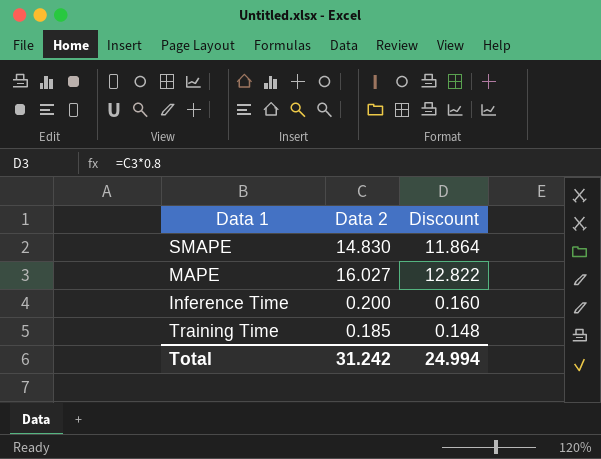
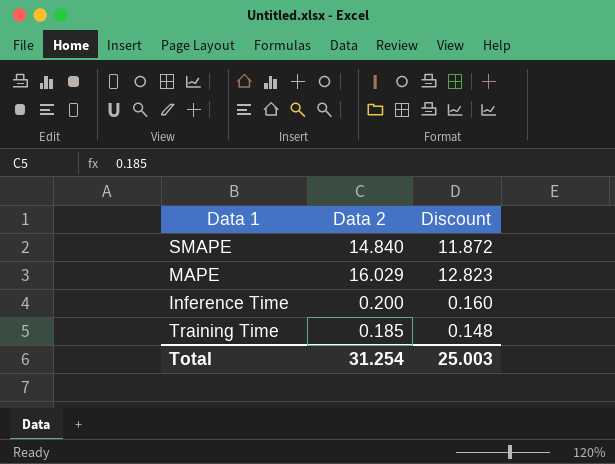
SMAPE | Data 2: 14.830 -> 14.840
SMAPE | Discount: 11.864 -> 11.872
MAPE | Data 2: 16.027 -> 16.029
MAPE | Discount: 12.822 -> 12.823
Total | Data 2: 31.242 -> 31.254
Total | Discount: 24.994 -> 25.003

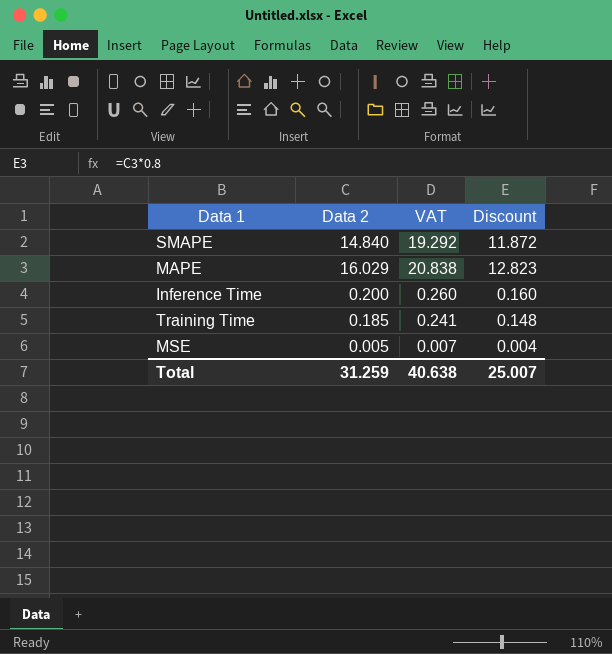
column VAT | formula: none -> [Data 2] * 1.3
row MSE: none -> 0.005 | 0.007 | 0.004
Total | Data 2: 31.254 -> 31.259
Total | Discount: 25.003 -> 25.007

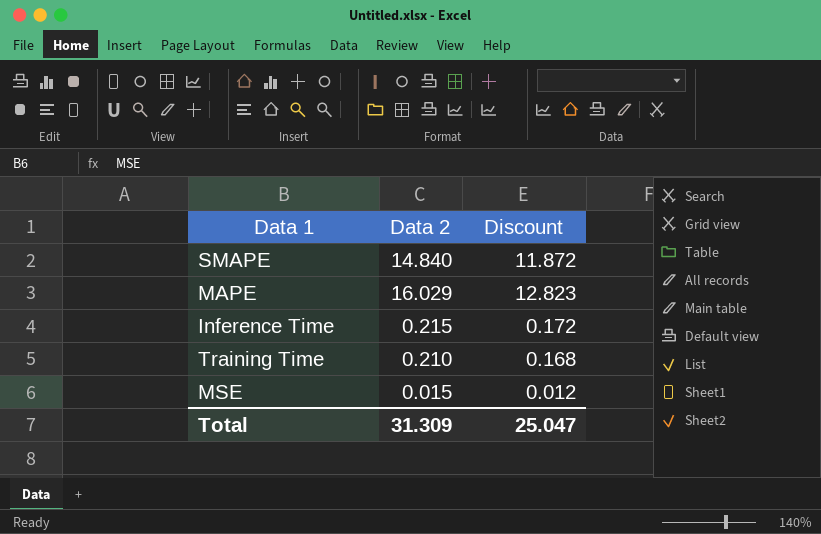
column VAT | formula: [Data 2] * 1.3 -> none
Inference Time | Data 2: 0.200 -> 0.215
Inference Time | Discount: 0.160 -> 0.172
Training Time | Data 2: 0.185 -> 0.210
Training Time | Discount: 0.148 -> 0.168
MSE | Data 2: 0.005 -> 0.015
MSE | Discount: 0.004 -> 0.012
Total | Data 2: 31.259 -> 31.309
Total | Discount: 25.007 -> 25.047

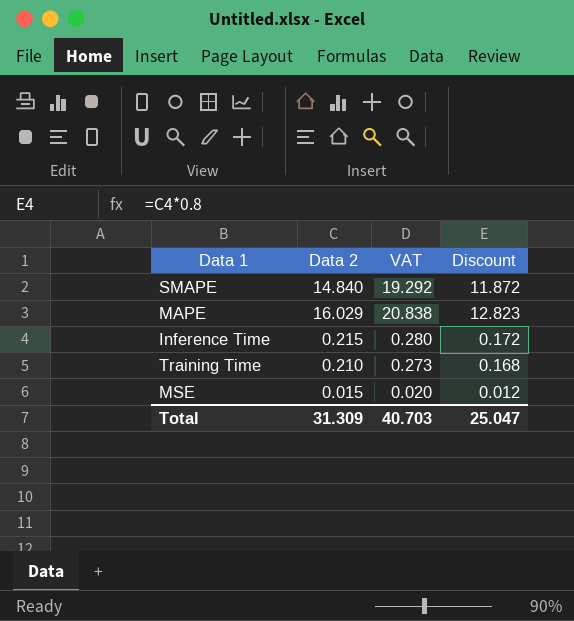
column VAT | formula: none -> [Data 2] * 1.3

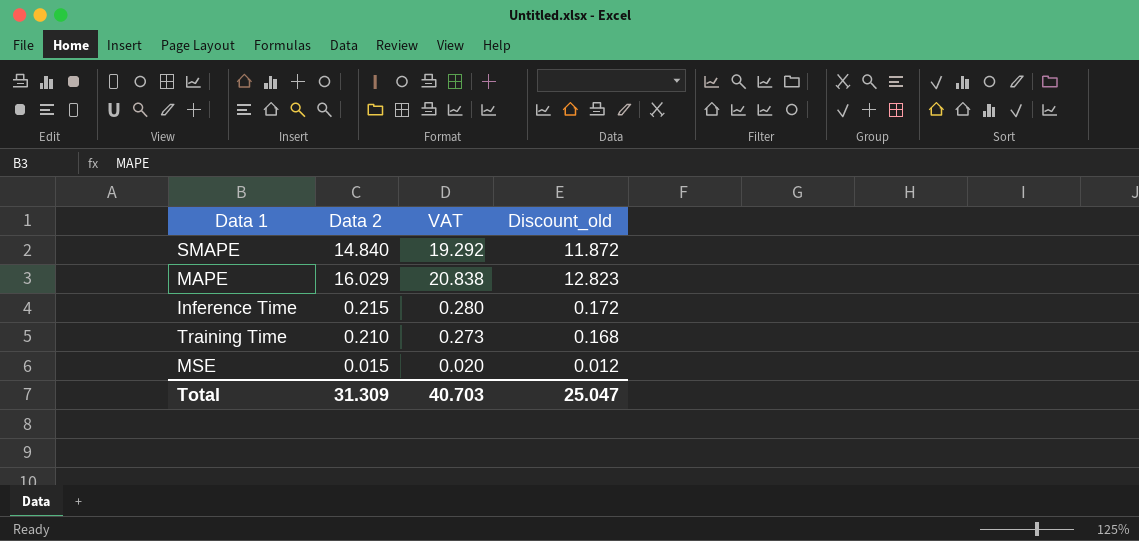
column name: Discount -> Discount_old

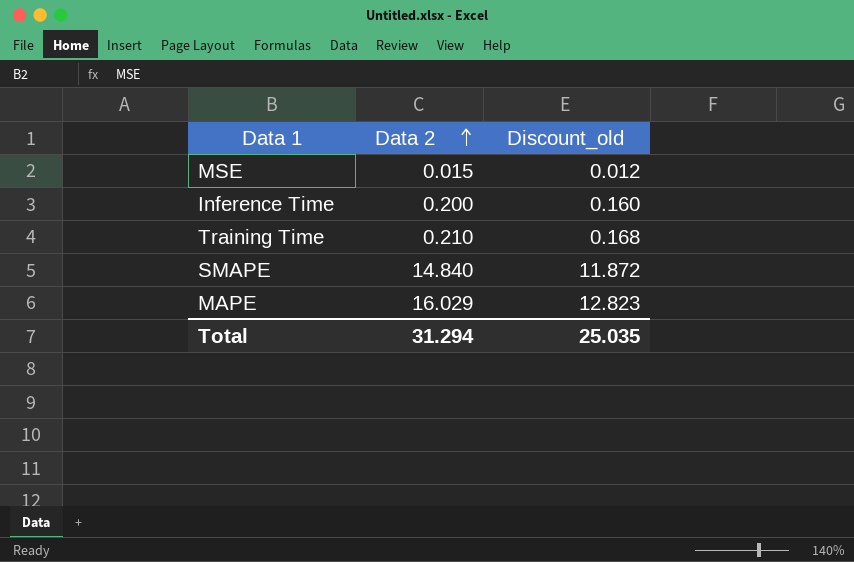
row order: none -> Data 2 ascending
column VAT | formula: [Data 2] * 1.3 -> none
Inference Time | Data 2: 0.215 -> 0.200
Inference Time | Discount_old: 0.172 -> 0.160
Total | Data 2: 31.309 -> 31.294
Total | Discount_old: 25.047 -> 25.035

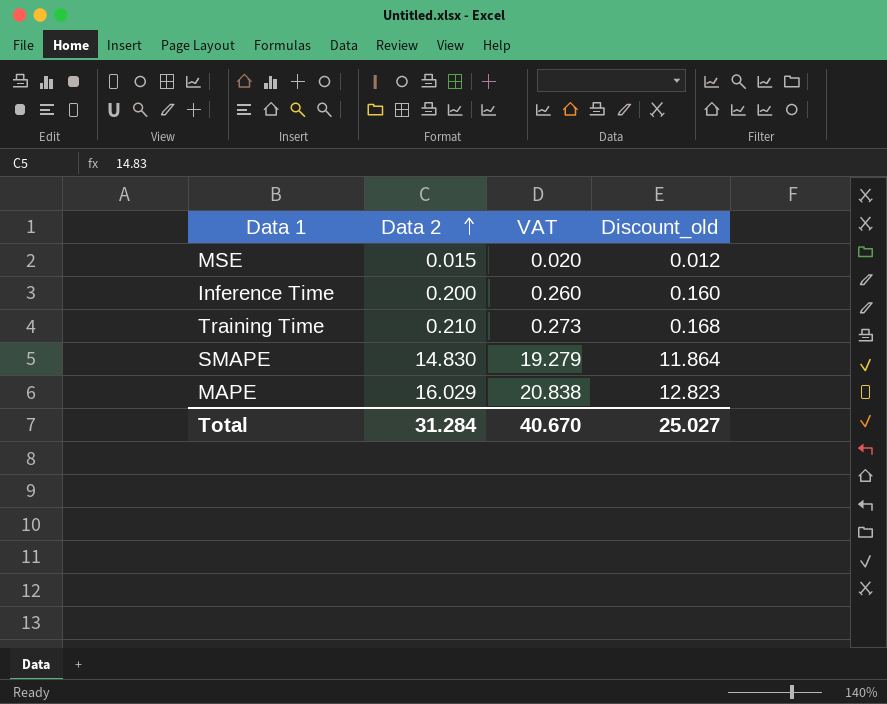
column VAT | formula: none -> [Data 2] * 1.3
SMAPE | Data 2: 14.840 -> 14.830
SMAPE | Discount_old: 11.872 -> 11.864
Total | Data 2: 31.294 -> 31.284
Total | Discount_old: 25.035 -> 25.027

